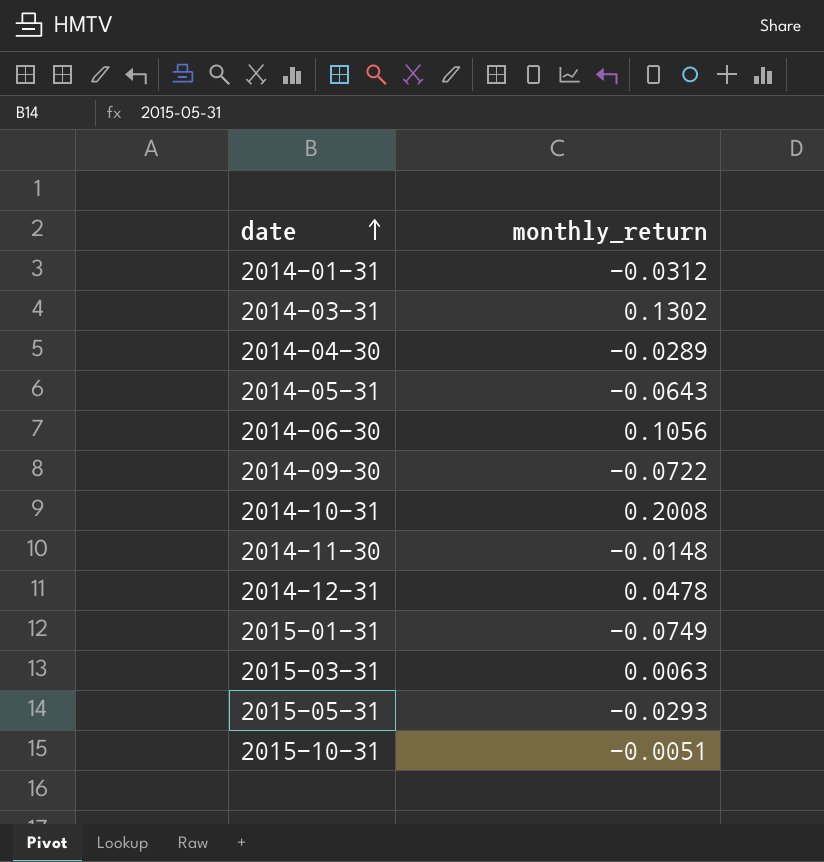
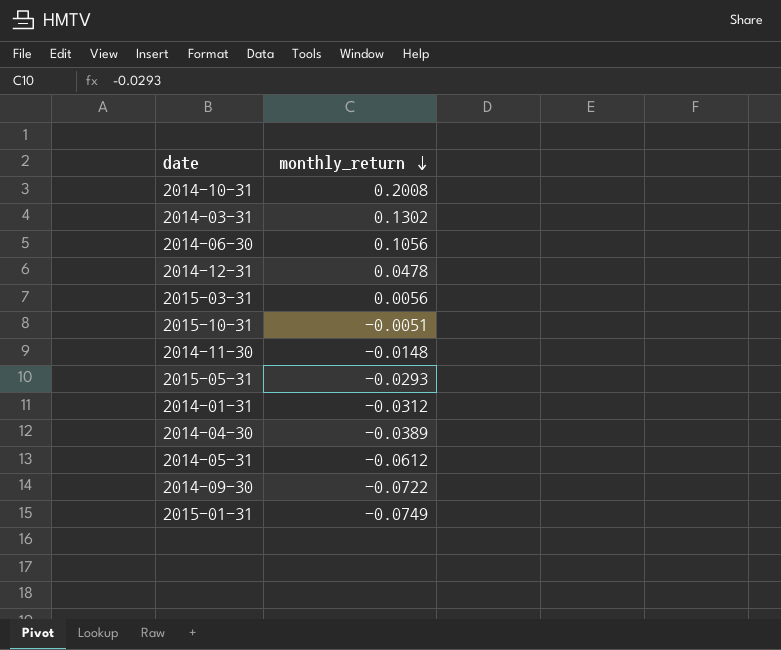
row order: date ascending -> monthly_return descending
2015-03-31 | monthly_return: 0.0063 -> 0.0056
2014-04-30 | monthly_return: -0.0289 -> -0.0389
2014-05-31 | monthly_return: -0.0643 -> -0.0612

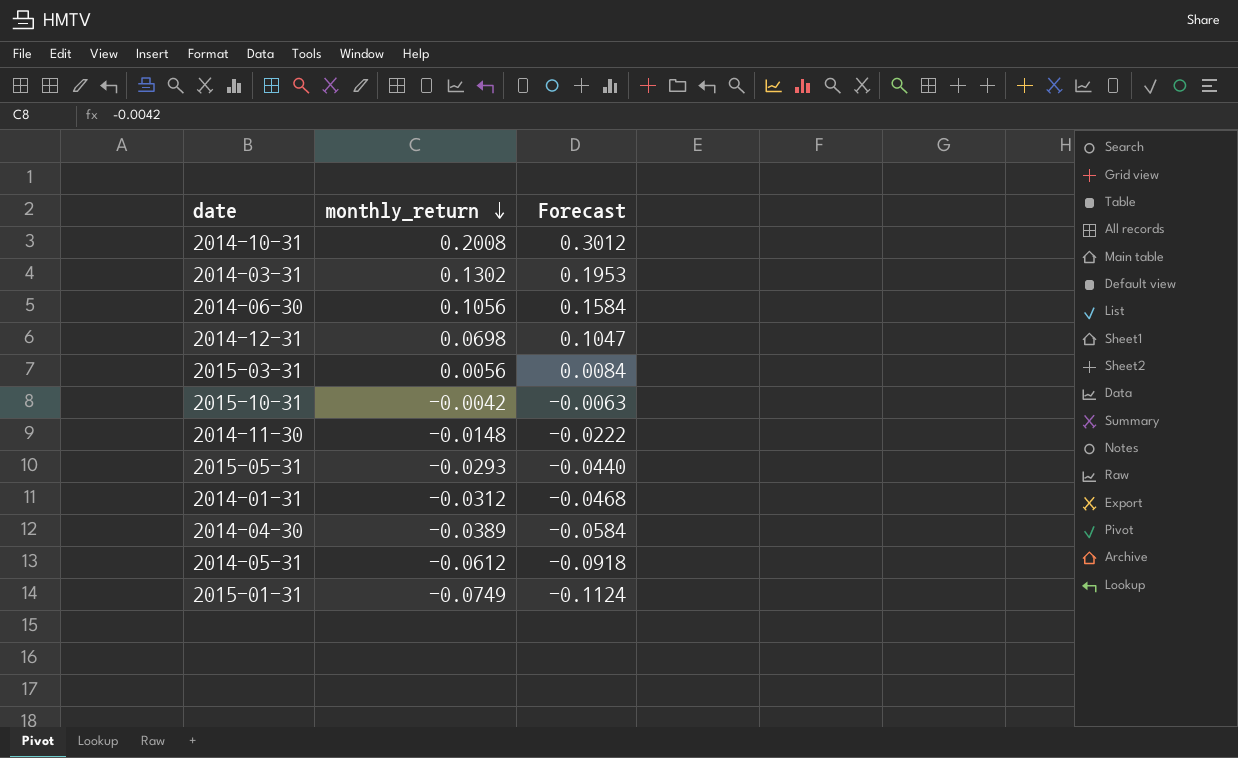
column Forecast | formula: none -> [monthly_return] * 1.5
row 2014-09-30: -0.0722 -> none
2014-12-31 | monthly_return: 0.0478 -> 0.0698
2015-10-31 | monthly_return: -0.0051 -> -0.0042

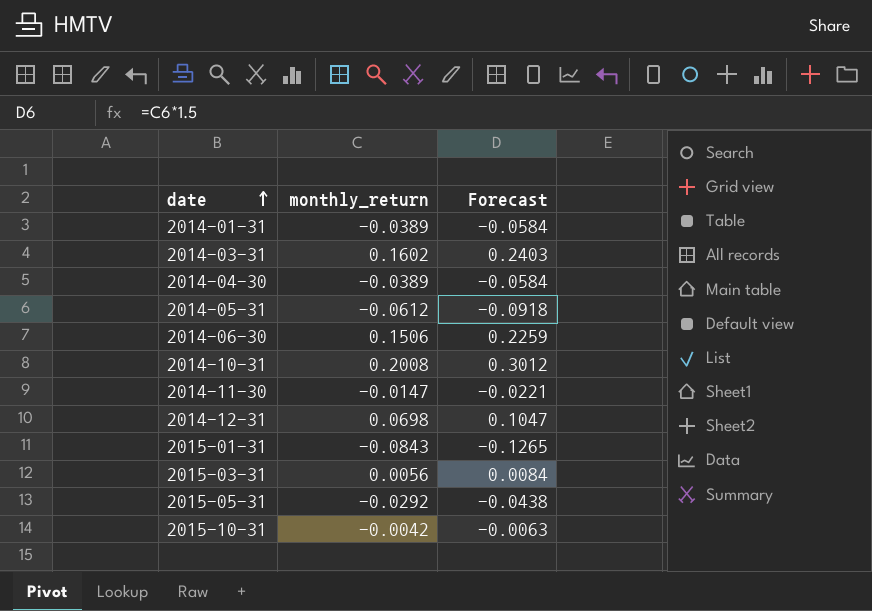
row order: monthly_return descending -> date ascending
2014-01-31 | monthly_return: -0.0312 -> -0.0389
2014-01-31 | Forecast: -0.0468 -> -0.0584
2014-03-31 | monthly_return: 0.1302 -> 0.1602
2014-03-31 | Forecast: 0.1953 -> 0.2403
2014-06-30 | monthly_return: 0.1056 -> 0.1506
2014-06-30 | Forecast: 0.1584 -> 0.2259
2014-11-30 | monthly_return: -0.0148 -> -0.0147
2014-11-30 | Forecast: -0.0222 -> -0.0221
2015-01-31 | monthly_return: -0.0749 -> -0.0843
2015-01-31 | Forecast: -0.1124 -> -0.1265
2015-05-31 | monthly_return: -0.0293 -> -0.0292
2015-05-31 | Forecast: -0.0440 -> -0.0438

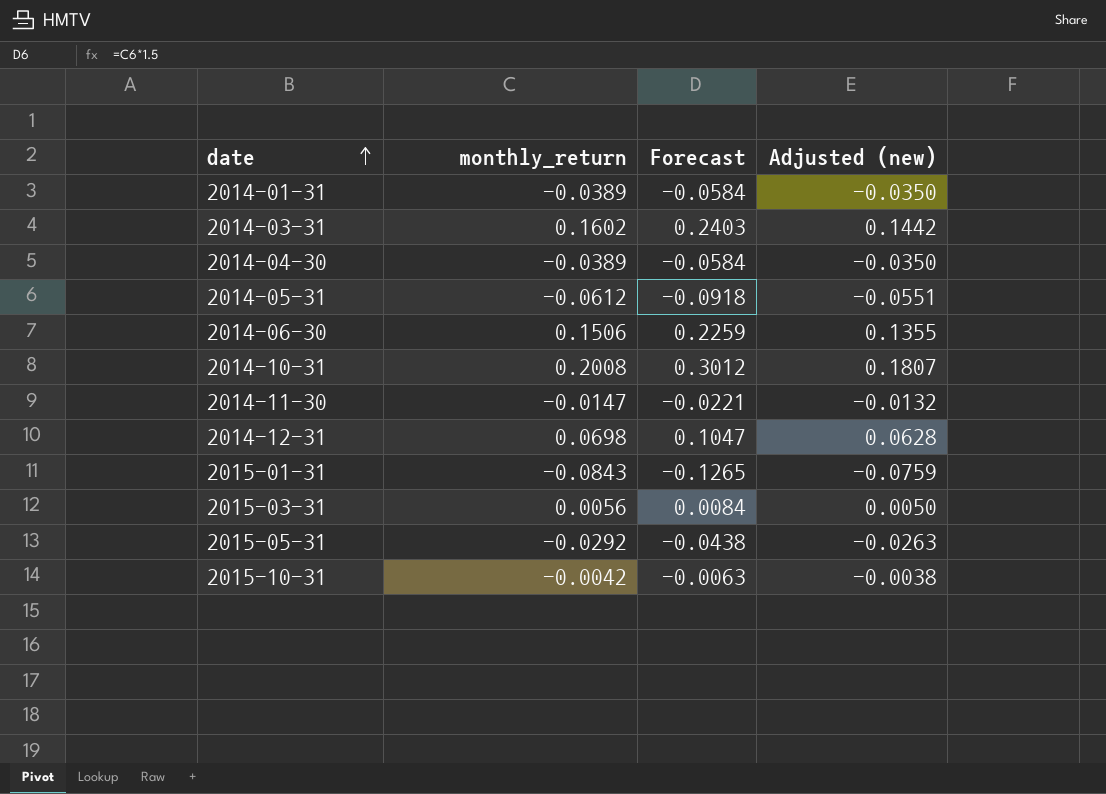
column Adjusted (new) | formula: none -> [monthly_return] * 0.9

